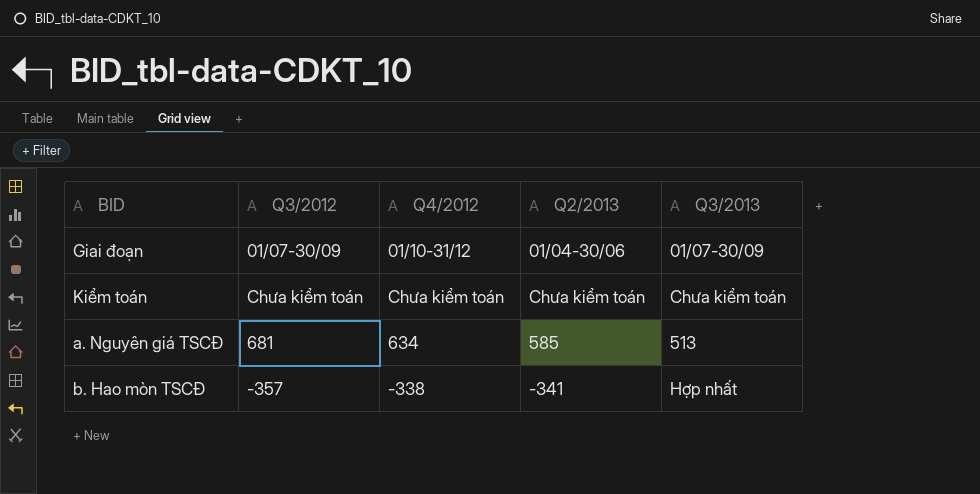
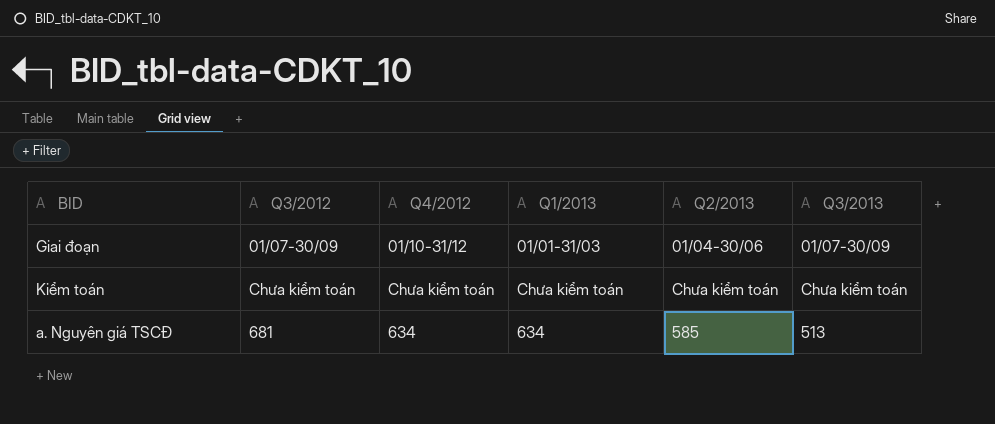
column Q1/2013 | position: none -> 4
row b. Hao mòn TSCĐ: -357 | -338 | -341 | Hợp nhất -> none

